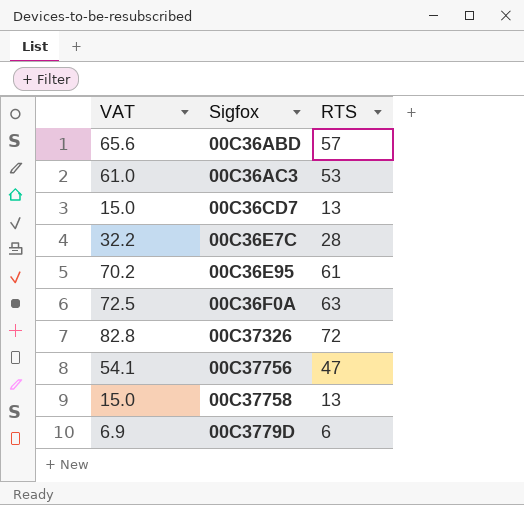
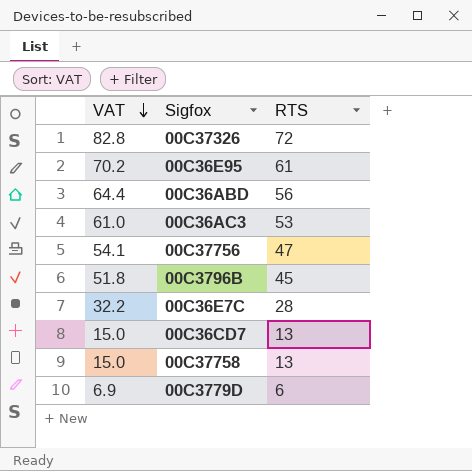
row order: none -> VAT descending
row 00C36F0A: 72.5 | 63 -> none
00C36ABD | VAT: 65.6 -> 64.4
00C36ABD | RTS: 57 -> 56
row 00C3796B: none -> 51.8 | 45

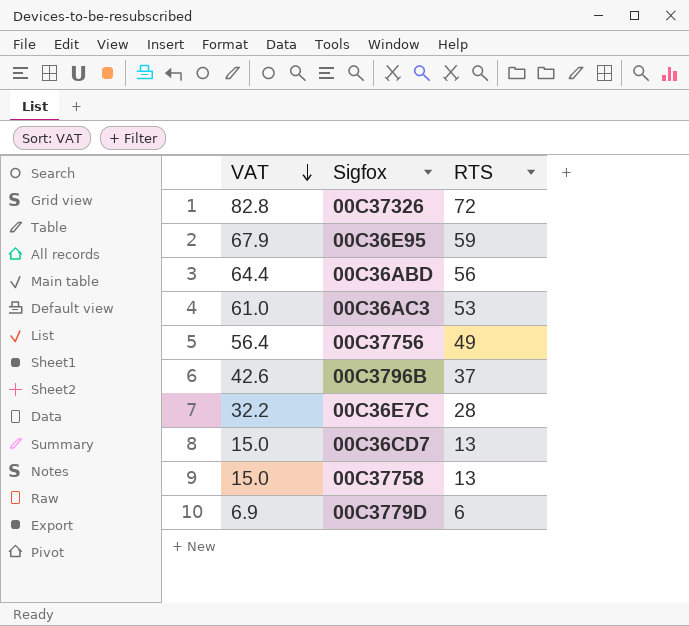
00C36E95 | VAT: 70.2 -> 67.9
00C36E95 | RTS: 61 -> 59
00C37756 | VAT: 54.1 -> 56.4
00C37756 | RTS: 47 -> 49
00C3796B | VAT: 51.8 -> 42.6
00C3796B | RTS: 45 -> 37

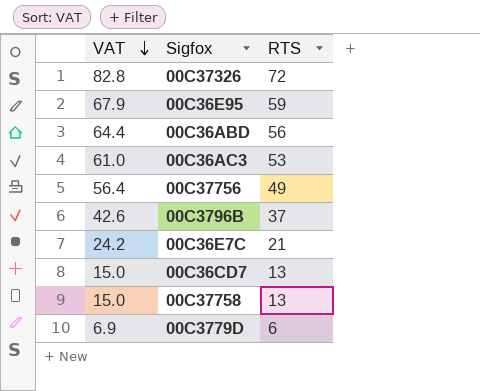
00C36E7C | VAT: 32.2 -> 24.2
00C36E7C | RTS: 28 -> 21

